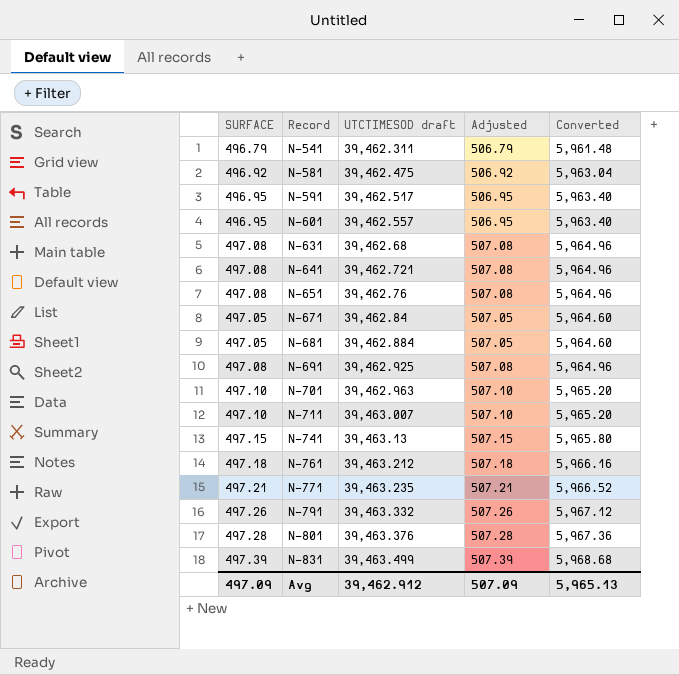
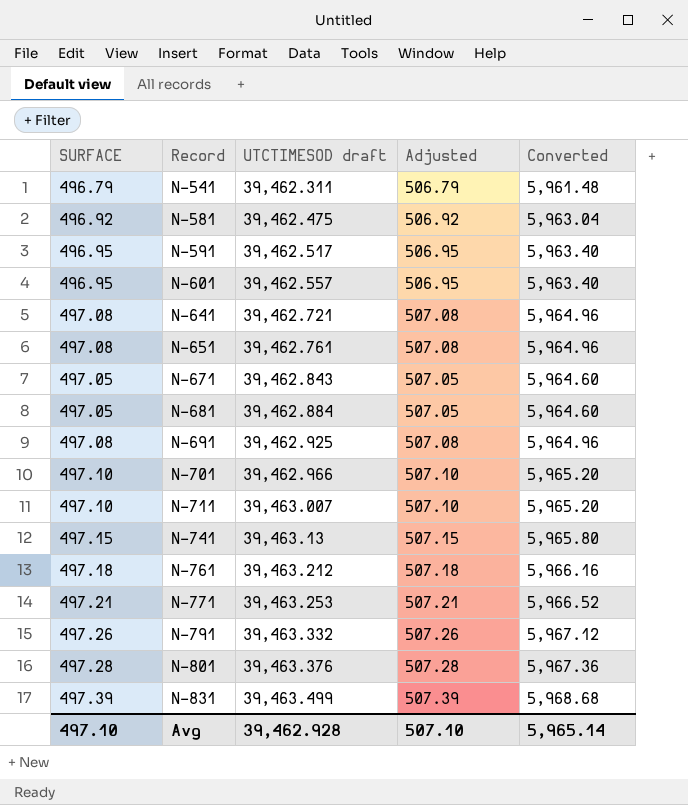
row N-631: 497.08 | 39,462.68 | 507.08 | 5,964.96 -> none
N-651 | UTCTIMESOD draft: 39,462.76 -> 39,462.761
N-671 | UTCTIMESOD draft: 39,462.84 -> 39,462.843
N-701 | UTCTIMESOD draft: 39,462.963 -> 39,462.966
N-771 | UTCTIMESOD draft: 39,463.235 -> 39,463.253
Avg | SURFACE: 497.09 -> 497.10
Avg | UTCTIMESOD draft: 39,462.912 -> 39,462.928
Avg | Adjusted: 507.09 -> 507.10
Avg | Converted: 5,965.13 -> 5,965.14

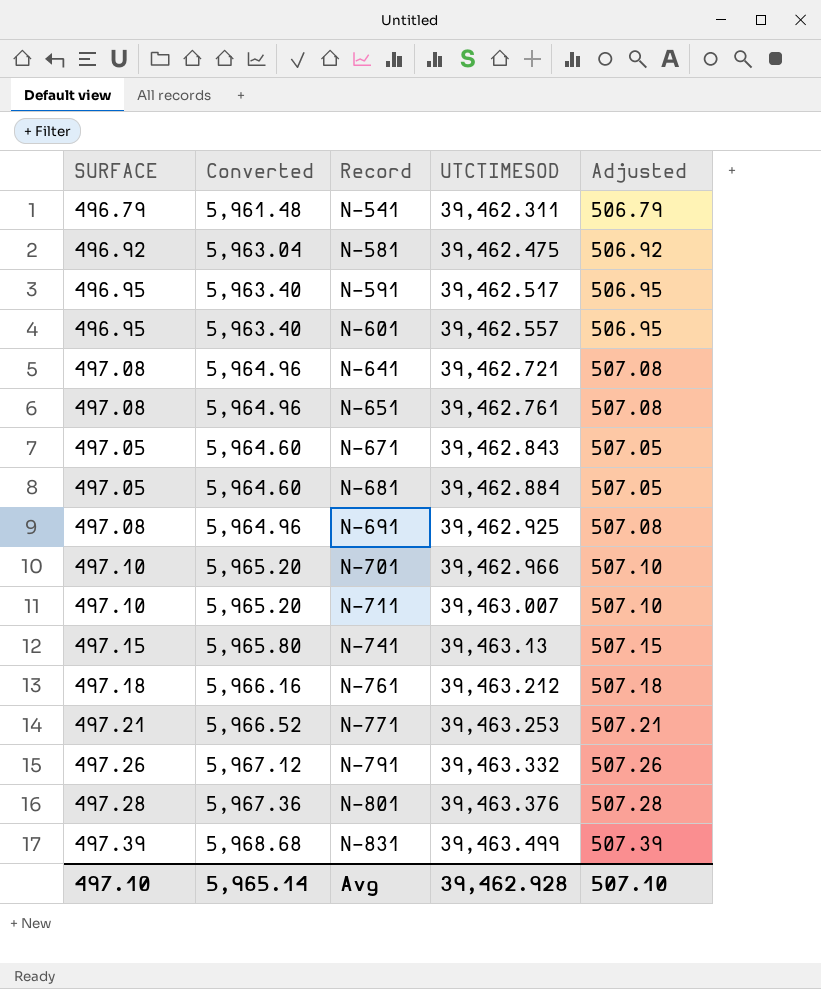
column Converted | position: 5 -> 2
column name: UTCTIMESOD draft -> UTCTIMESOD

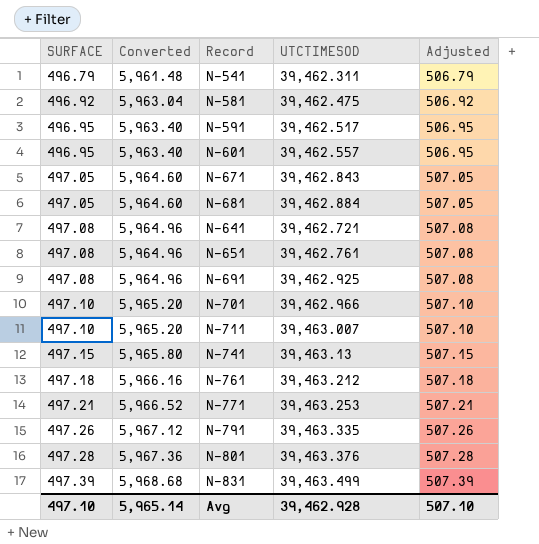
row order: Record ascending -> SURFACE ascending
N-791 | UTCTIMESOD: 39,463.332 -> 39,463.335

